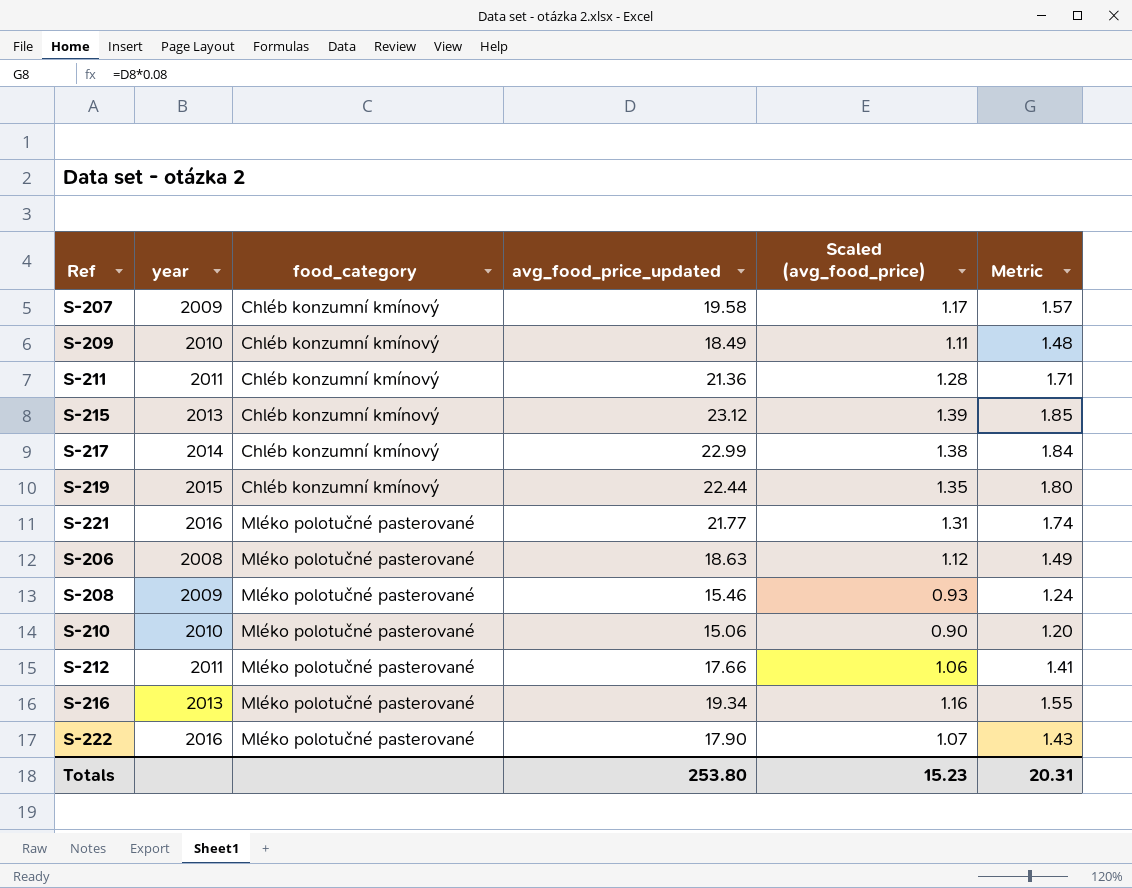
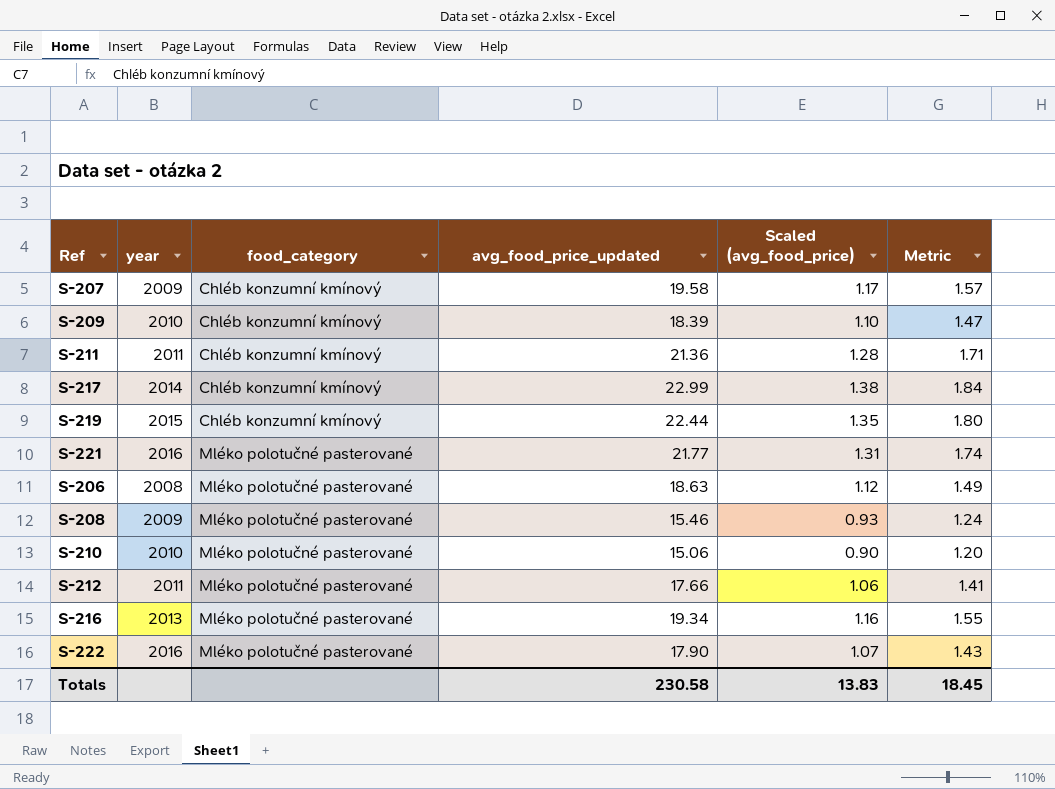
row S-215: 2013 | Chléb konzumní kmínový | 23.12 | 1.39 | 1.85 -> none
S-209 | avg_food_price_updated: 18.49 -> 18.39
S-209 | Scaled (avg_food_price): 1.11 -> 1.10
S-209 | Metric: 1.48 -> 1.47
Totals | avg_food_price_updated: 253.80 -> 230.58
Totals | Scaled (avg_food_price): 15.23 -> 13.83
Totals | Metric: 20.31 -> 18.45

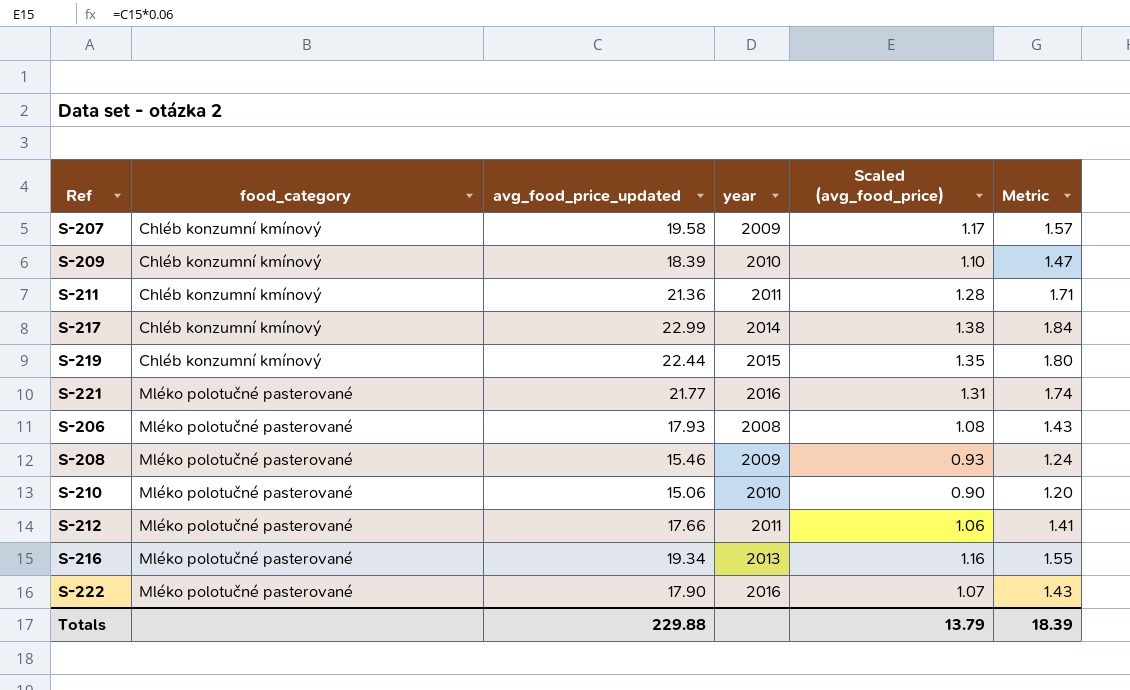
column year | position: 2 -> 4
S-206 | avg_food_price_updated: 18.63 -> 17.93
S-206 | Scaled (avg_food_price): 1.12 -> 1.08
S-206 | Metric: 1.49 -> 1.43
Totals | avg_food_price_updated: 230.58 -> 229.88
Totals | Scaled (avg_food_price): 13.83 -> 13.79
Totals | Metric: 18.45 -> 18.39

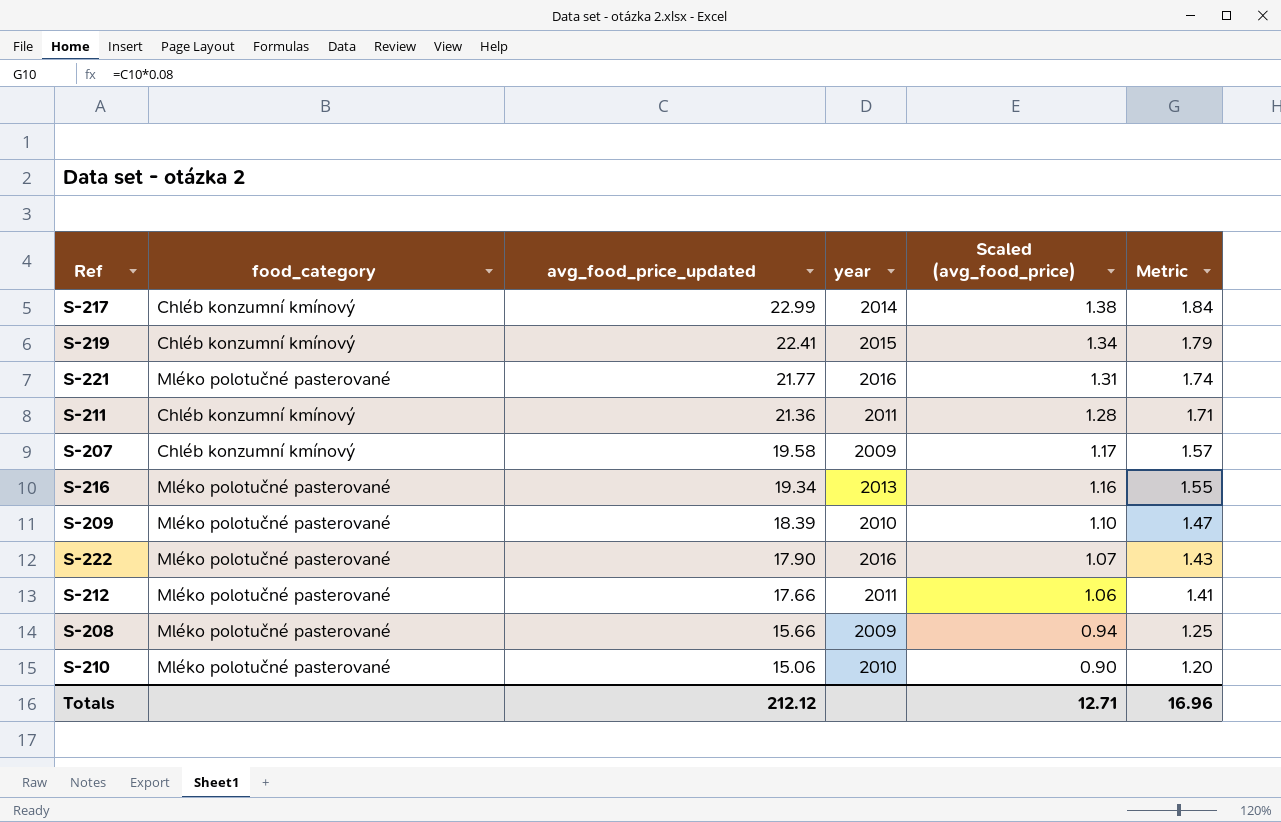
row order: food_category ascending -> avg_food_price_updated descending
row S-206: Mléko polotučné pasterované | 17.93 | 2008 | 1.08 | 1.43 -> none
S-219 | avg_food_price_updated: 22.44 -> 22.41
S-219 | Scaled (avg_food_price): 1.35 -> 1.34
S-219 | Metric: 1.80 -> 1.79
S-209 | food_category: Chléb konzumní kmínový -> Mléko polotučné pasterované
S-208 | avg_food_price_updated: 15.46 -> 15.66
S-208 | Scaled (avg_food_price): 0.93 -> 0.94
S-208 | Metric: 1.24 -> 1.25
Totals | avg_food_price_updated: 229.88 -> 212.12
Totals | Scaled (avg_food_price): 13.79 -> 12.71
Totals | Metric: 18.39 -> 16.96

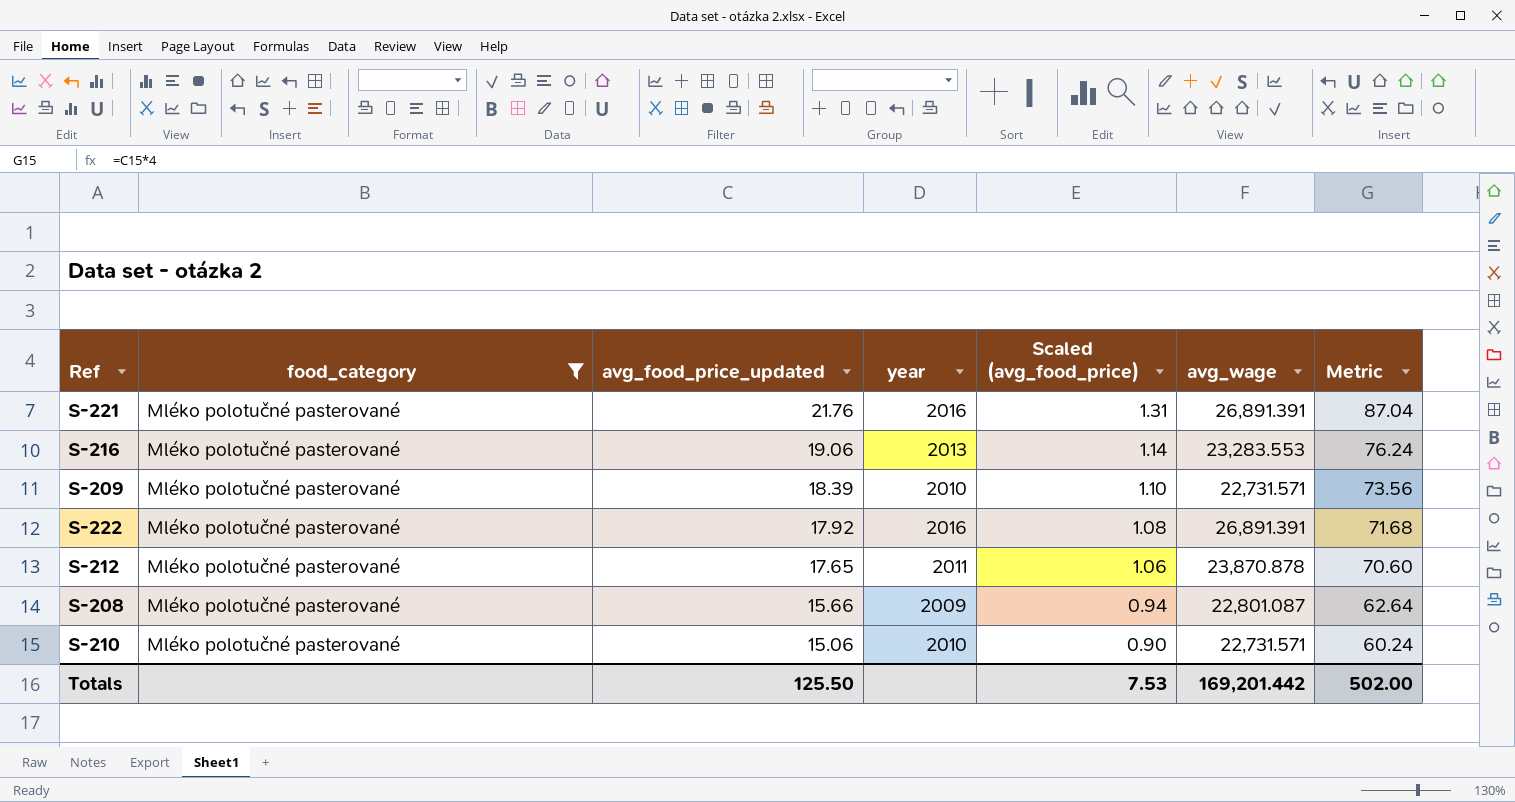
filter: none -> food_category = Mléko polotučné pasterované
column avg_wage | position: none -> 6
column Metric | formula: [avg_food_price_updated] * 0.08 -> [avg_food_price_updated] * 4
S-221 | avg_food_price_updated: 21.77 -> 21.76
S-216 | avg_food_price_updated: 19.34 -> 19.06
S-216 | Scaled (avg_food_price): 1.16 -> 1.14
S-222 | avg_food_price_updated: 17.90 -> 17.92
S-222 | Scaled (avg_food_price): 1.07 -> 1.08
S-212 | avg_food_price_updated: 17.66 -> 17.65
Totals | avg_food_price_updated: 212.12 -> 125.50
Totals | Scaled (avg_food_price): 12.71 -> 7.53
Totals | Metric: 16.96 -> 502.00

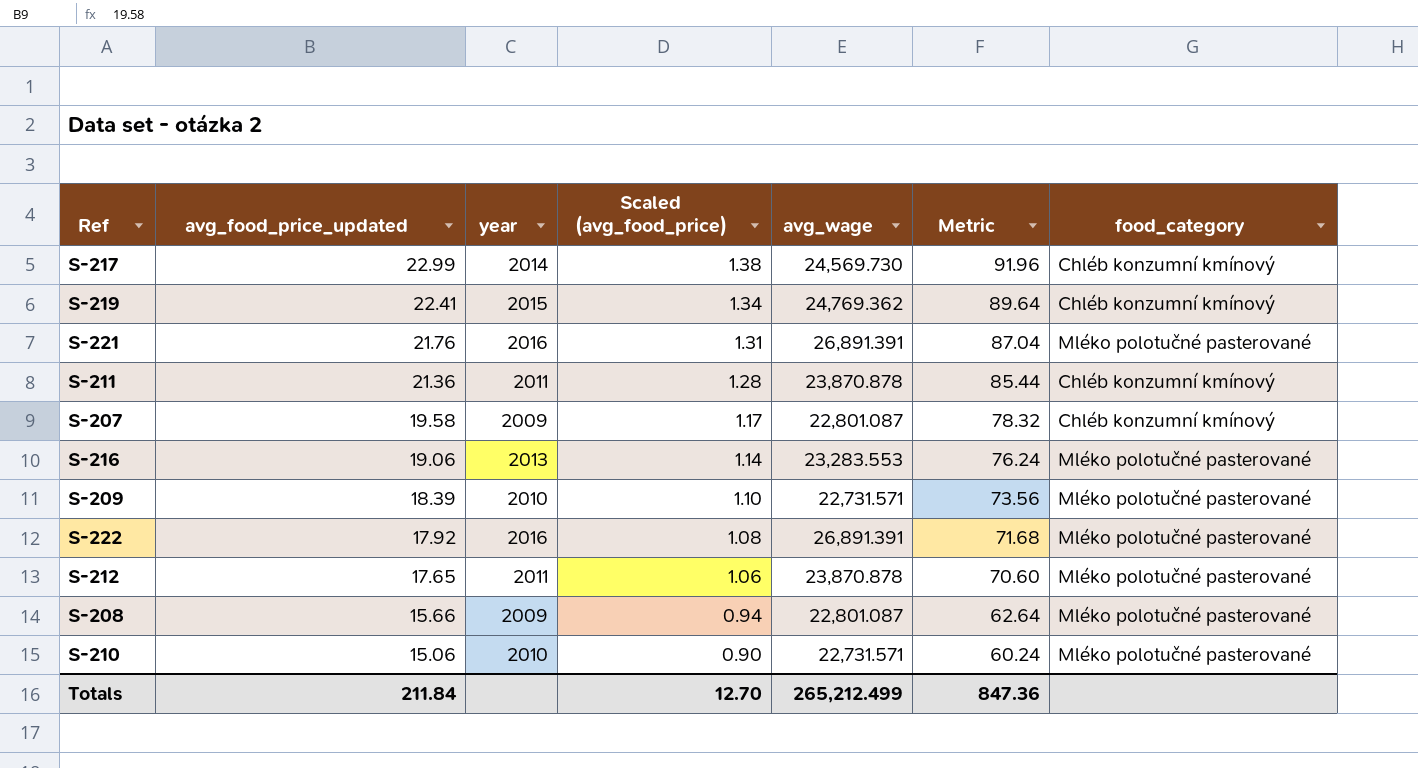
filter: food_category = Mléko polotučné pasterované -> none
column food_category | position: 2 -> 7
Totals | avg_food_price_updated: 125.50 -> 211.84
Totals | Scaled (avg_food_price): 7.53 -> 12.70
Totals | avg_wage: 169,201.442 -> 265,212.499
Totals | Metric: 502.00 -> 847.36

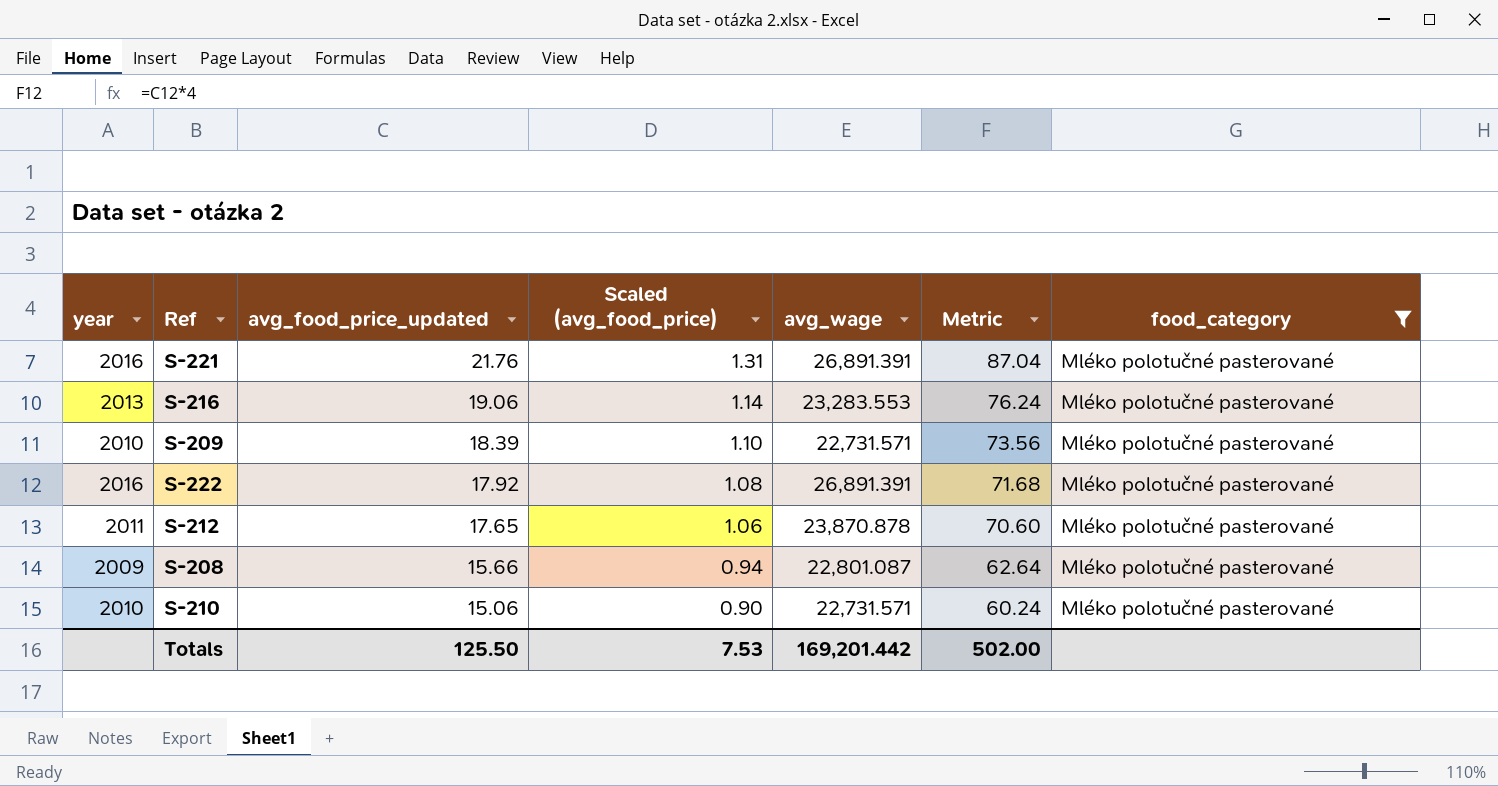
filter: none -> food_category = Mléko polotučné pasterované
column year | position: 3 -> 1
Totals | avg_food_price_updated: 211.84 -> 125.50
Totals | Scaled (avg_food_price): 12.70 -> 7.53
Totals | avg_wage: 265,212.499 -> 169,201.442
Totals | Metric: 847.36 -> 502.00

